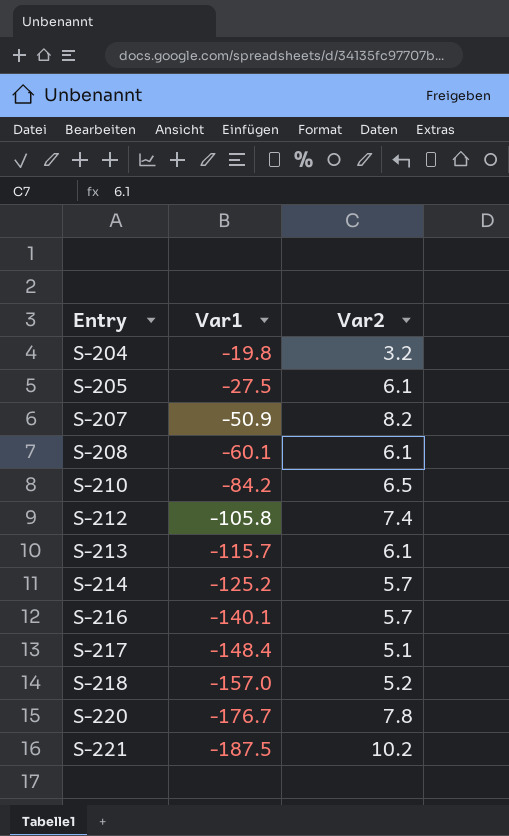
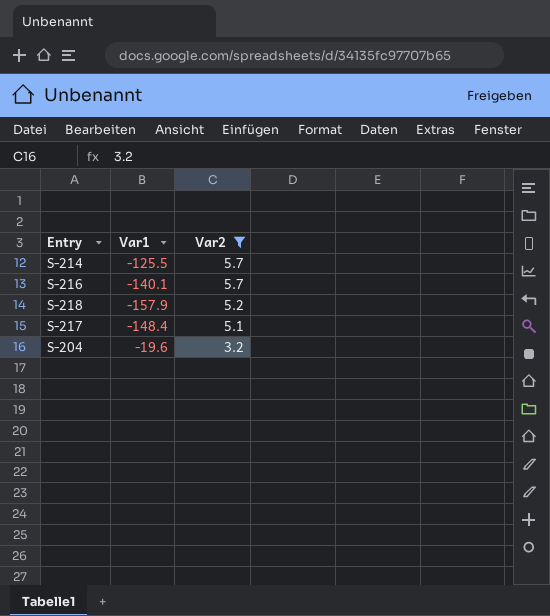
filter: none -> Var2 <= 5.7
row order: Entry ascending -> Var2 descending
S-214 | Var1: -125.2 -> -125.5
S-218 | Var1: -157.0 -> -157.9
S-204 | Var1: -19.8 -> -19.6

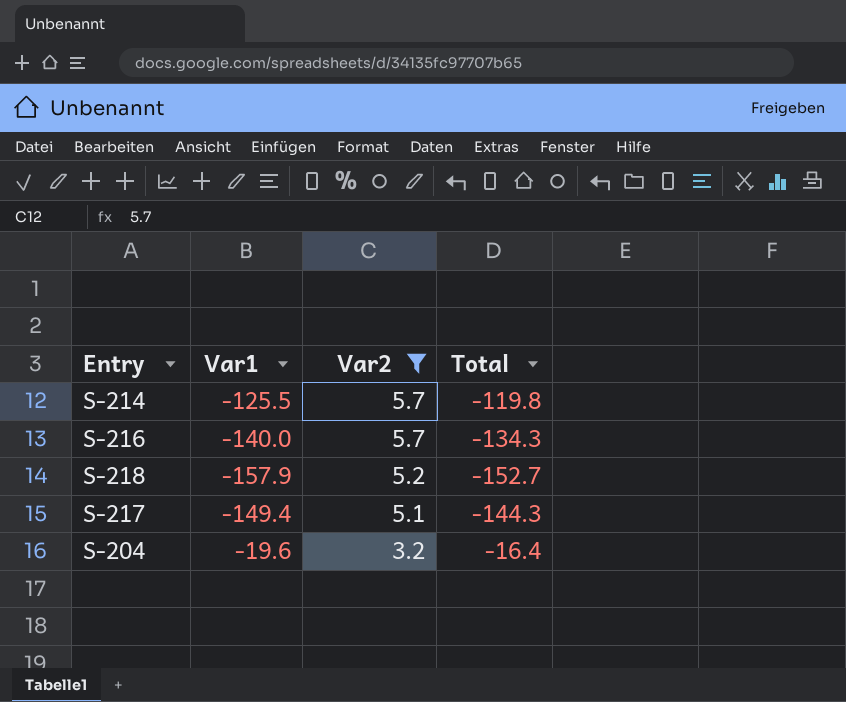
column Total | formula: none -> [Var1] + [Var2]
S-216 | Var1: -140.1 -> -140.0
S-217 | Var1: -148.4 -> -149.4

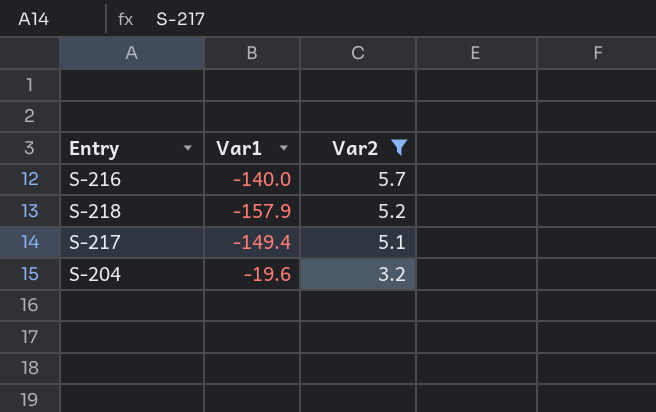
column Total | formula: [Var1] + [Var2] -> none
row S-214: -125.5 | 5.7 | -119.8 -> none

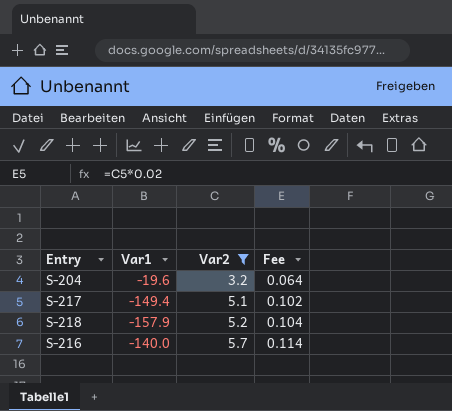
row order: Var2 descending -> Var2 ascending
column Fee | formula: none -> [Var2] * 0.02

